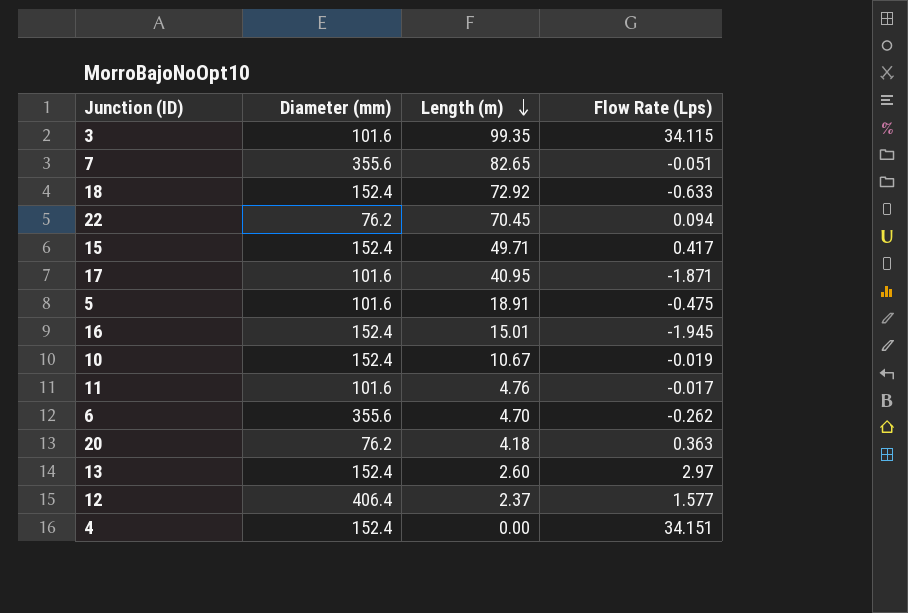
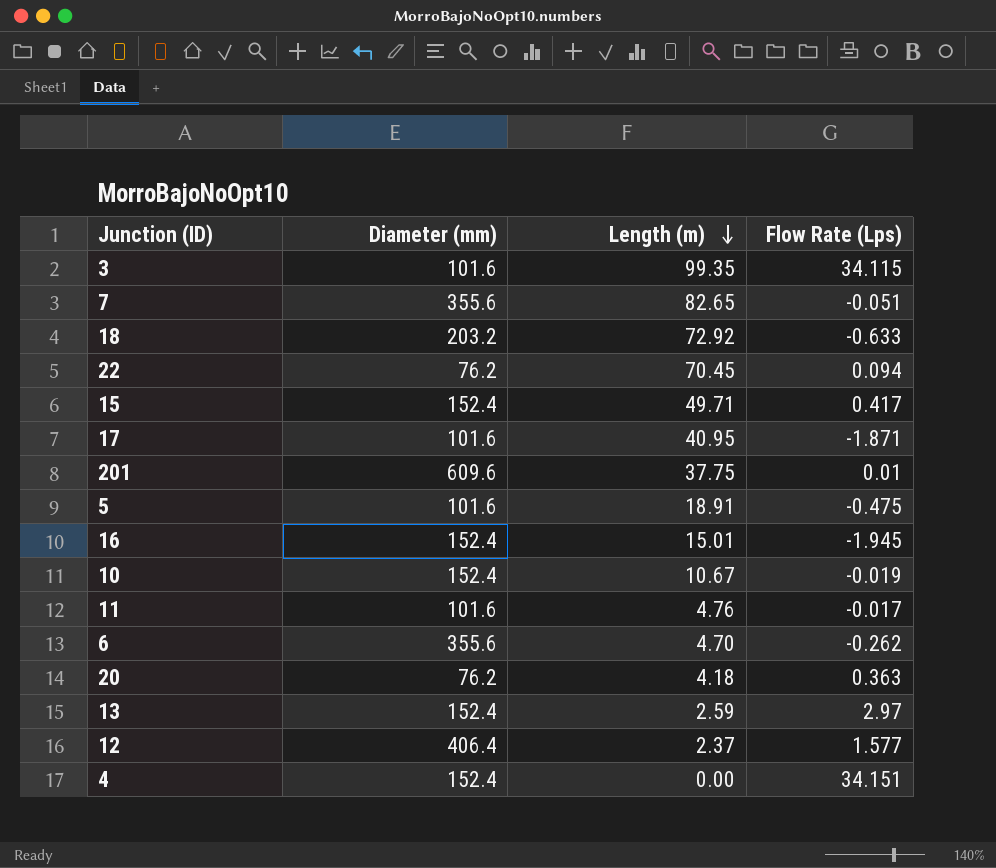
18 | Diameter (mm): 152.4 -> 203.2
row 201: none -> 609.6 | 37.75 | 0.01
13 | Length (m): 2.60 -> 2.59

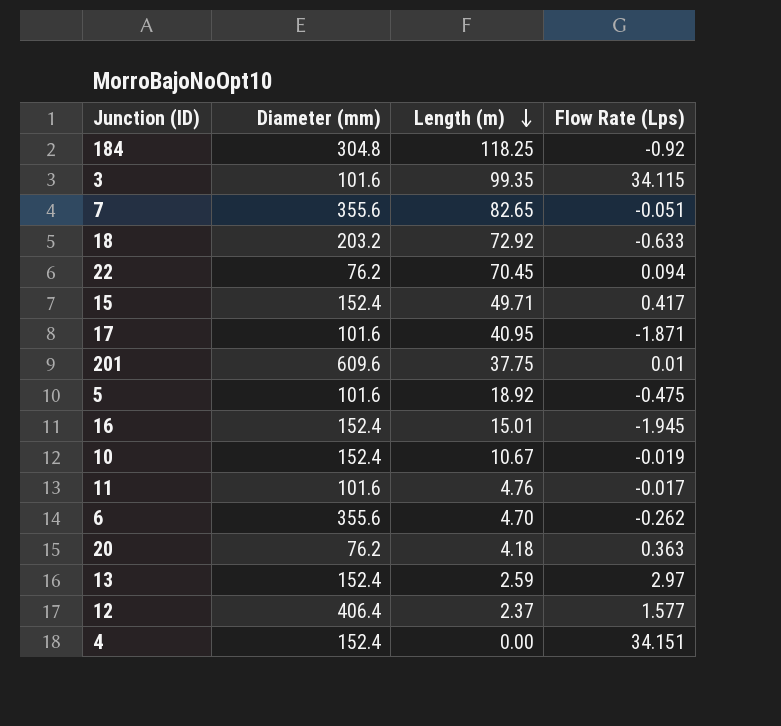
row 184: none -> 304.8 | 118.25 | -0.92
5 | Length (m): 18.91 -> 18.92

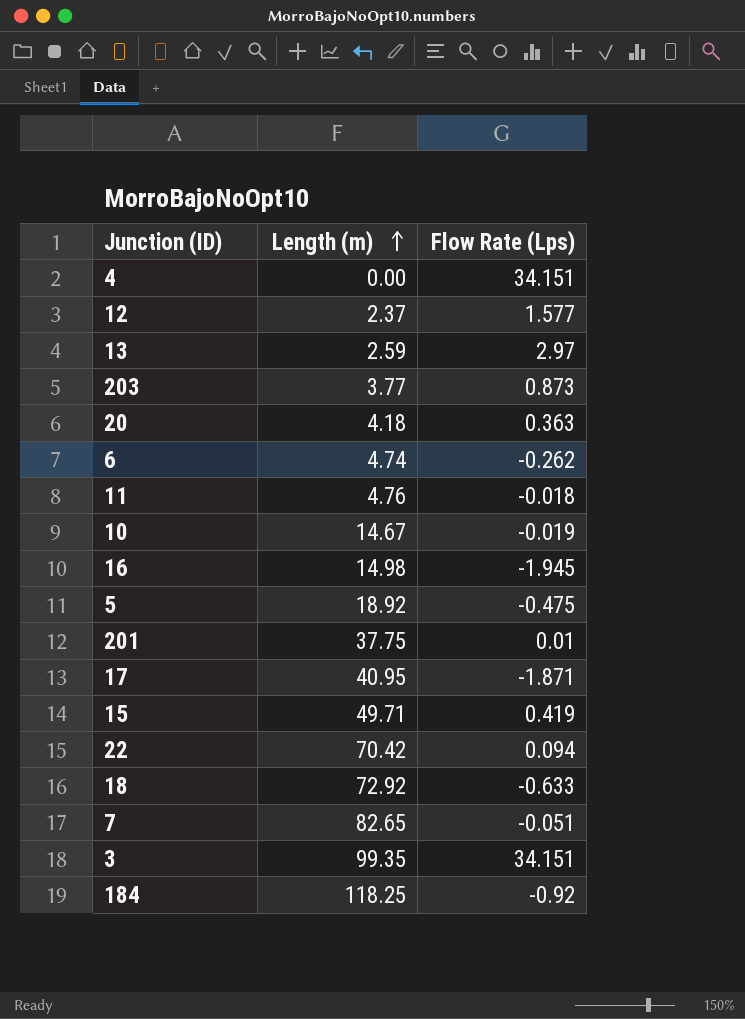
row order: Length (m) descending -> Length (m) ascending
column Diameter (mm) | position: 2 -> none
row 203: none -> 3.77 | 0.873
6 | Length (m): 4.70 -> 4.74
11 | Flow Rate (Lps): -0.017 -> -0.018
10 | Length (m): 10.67 -> 14.67
16 | Length (m): 15.01 -> 14.98
15 | Flow Rate (Lps): 0.417 -> 0.419
22 | Length (m): 70.45 -> 70.42
3 | Flow Rate (Lps): 34.115 -> 34.151

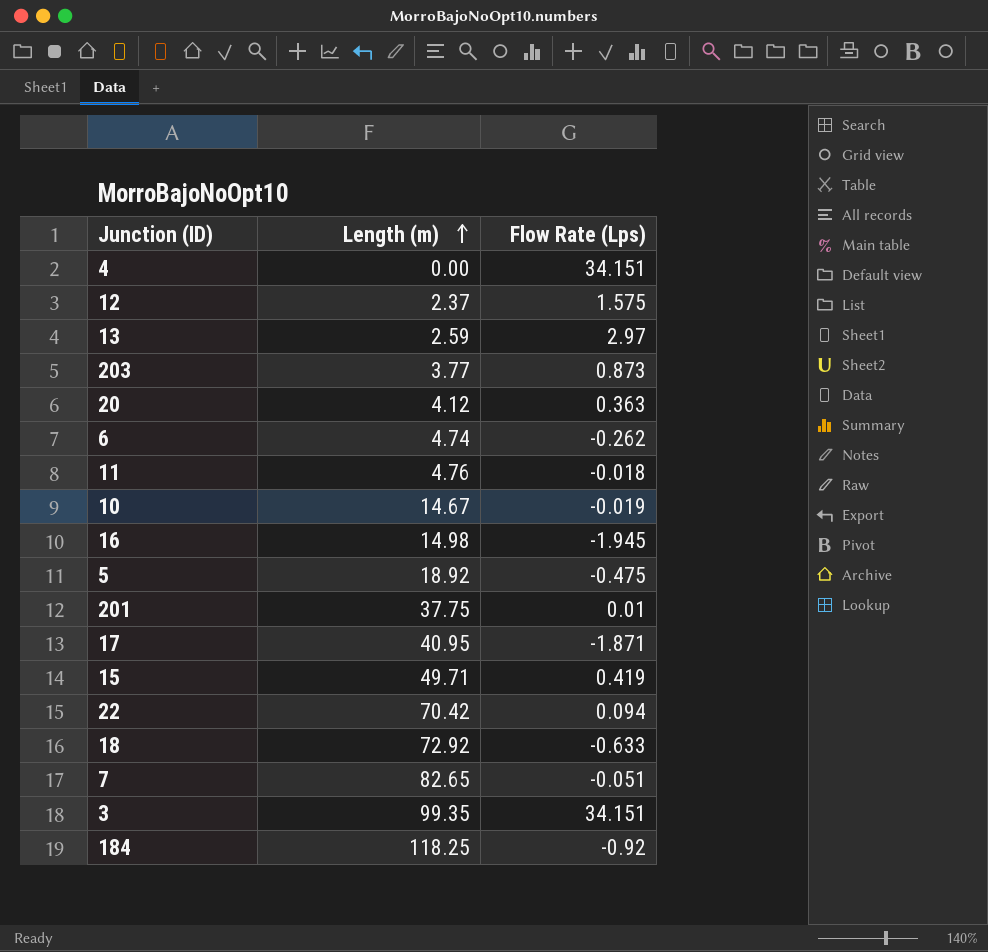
12 | Flow Rate (Lps): 1.577 -> 1.575
20 | Length (m): 4.18 -> 4.12

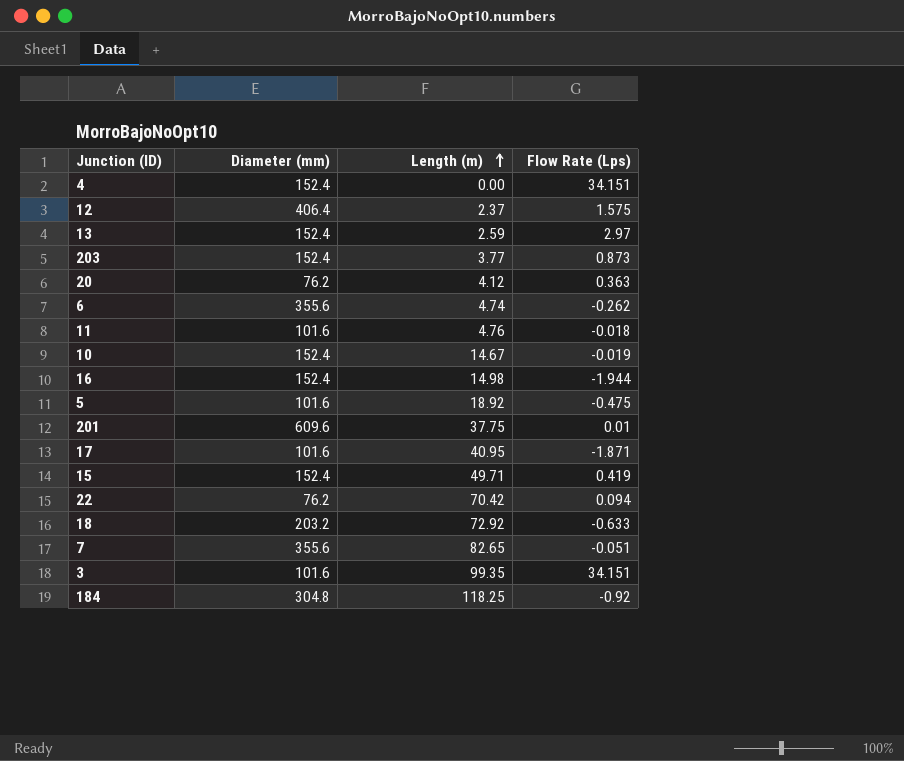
column Diameter (mm) | position: none -> 2
16 | Flow Rate (Lps): -1.945 -> -1.944

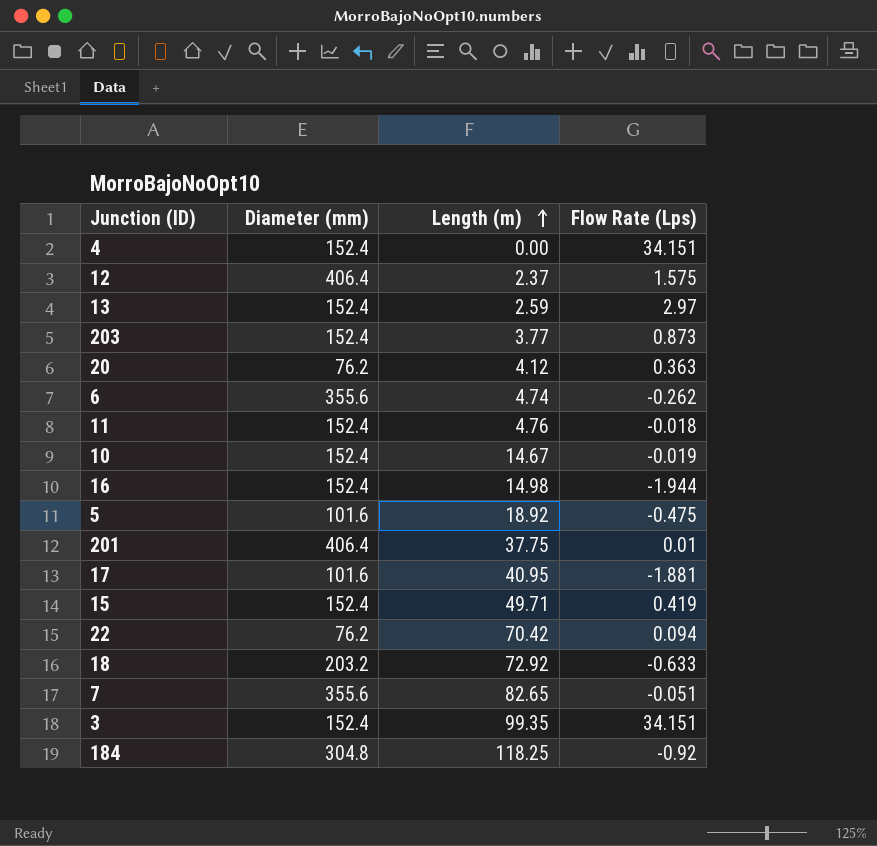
11 | Diameter (mm): 101.6 -> 152.4
201 | Diameter (mm): 609.6 -> 406.4
17 | Flow Rate (Lps): -1.871 -> -1.881
3 | Diameter (mm): 101.6 -> 152.4

